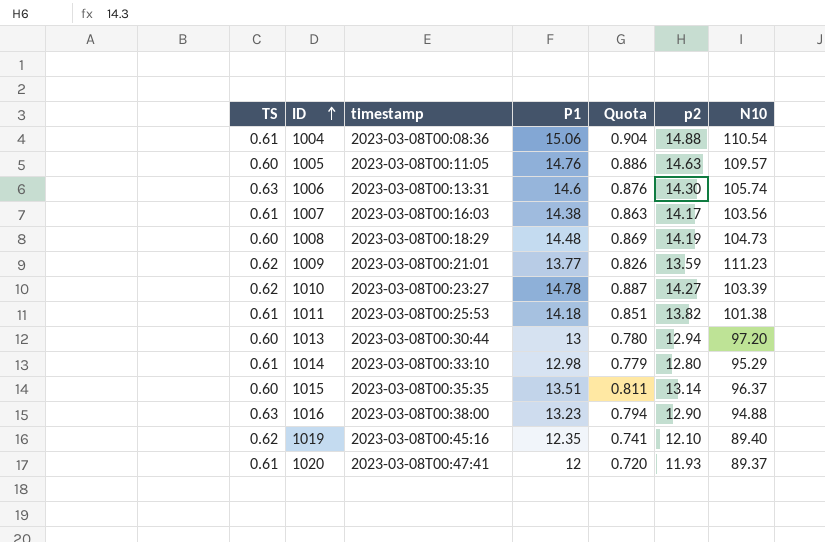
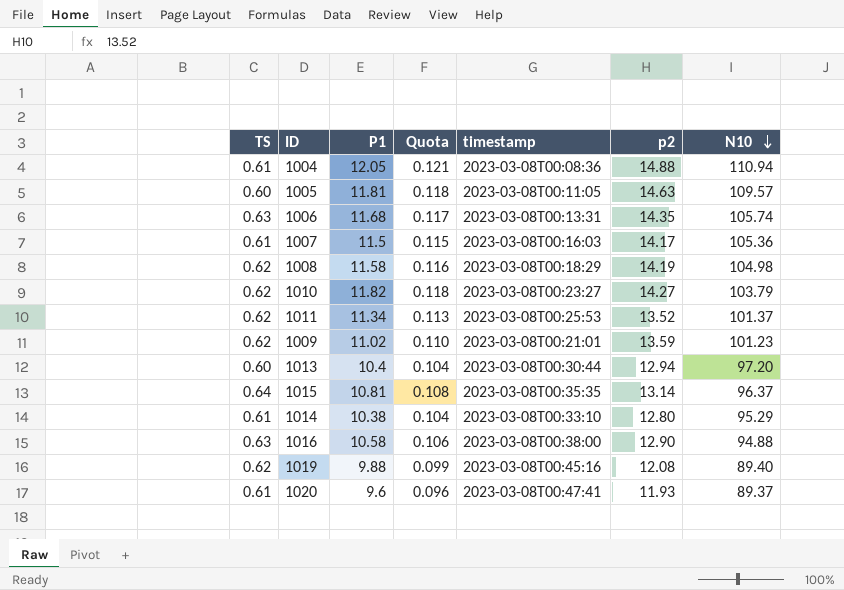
row order: ID ascending -> N10 descending
column Quota | formula: [P1] * 0.06 -> [P1] * 0.01
column timestamp | position: 3 -> 5
1004 | P1: 15.06 -> 12.05
1004 | N10: 110.54 -> 110.94
1005 | P1: 14.76 -> 11.81
1006 | P1: 14.6 -> 11.68
1006 | p2: 14.30 -> 14.35
1007 | P1: 14.38 -> 11.5
1007 | N10: 103.56 -> 105.36
1008 | TS: 0.60 -> 0.62
1008 | P1: 14.48 -> 11.58
1008 | N10: 104.73 -> 104.98
1010 | P1: 14.78 -> 11.82
1010 | N10: 103.39 -> 103.79
1011 | TS: 0.61 -> 0.62
1011 | P1: 14.18 -> 11.34
1011 | p2: 13.82 -> 13.52
1011 | N10: 101.38 -> 101.37
1009 | P1: 13.77 -> 11.02
1009 | N10: 111.23 -> 101.23
1013 | P1: 13 -> 10.4
1015 | TS: 0.60 -> 0.64
1015 | P1: 13.51 -> 10.81
1014 | P1: 12.98 -> 10.38
1016 | P1: 13.23 -> 10.58
1019 | P1: 12.35 -> 9.88
1019 | p2: 12.10 -> 12.08
1020 | P1: 12 -> 9.6

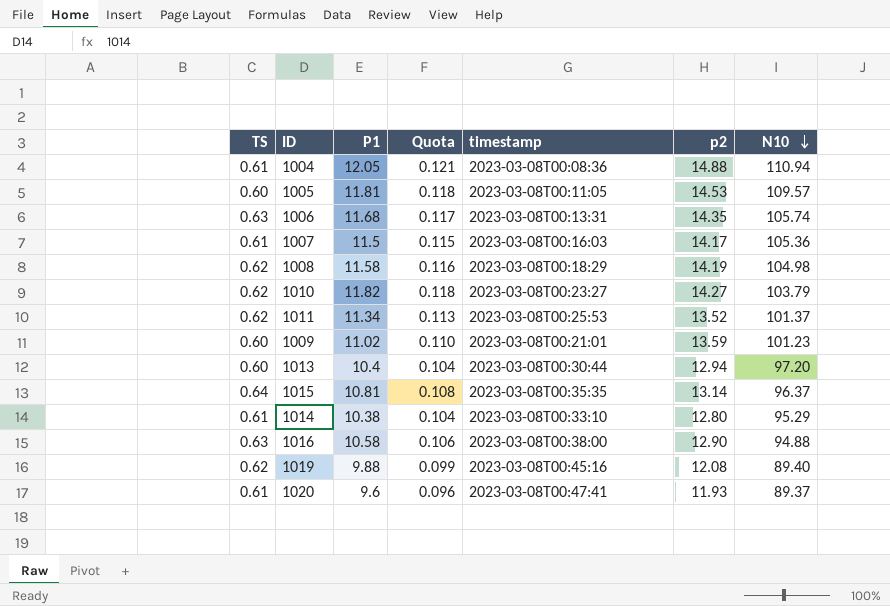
1005 | p2: 14.63 -> 14.53
1009 | TS: 0.62 -> 0.60

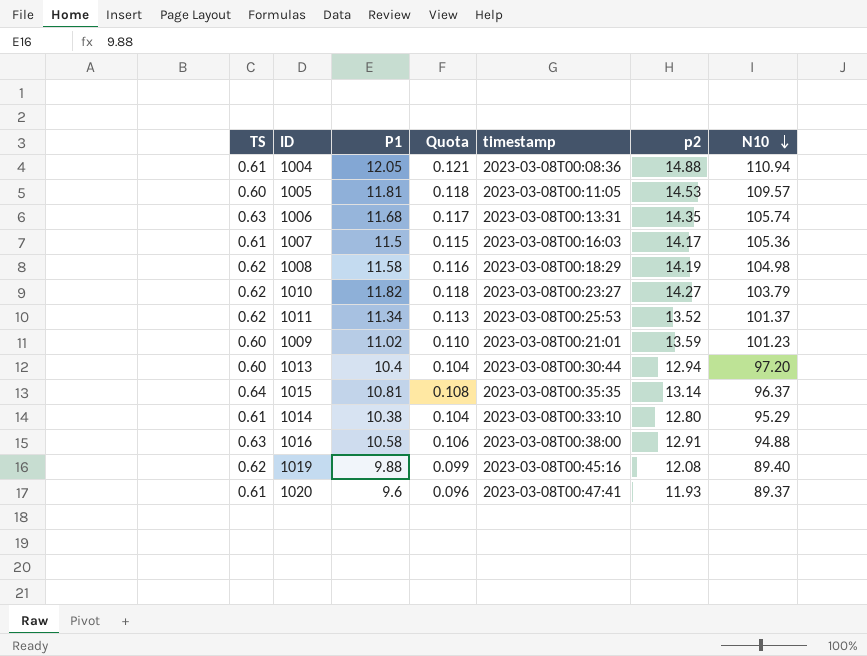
1016 | p2: 12.90 -> 12.91

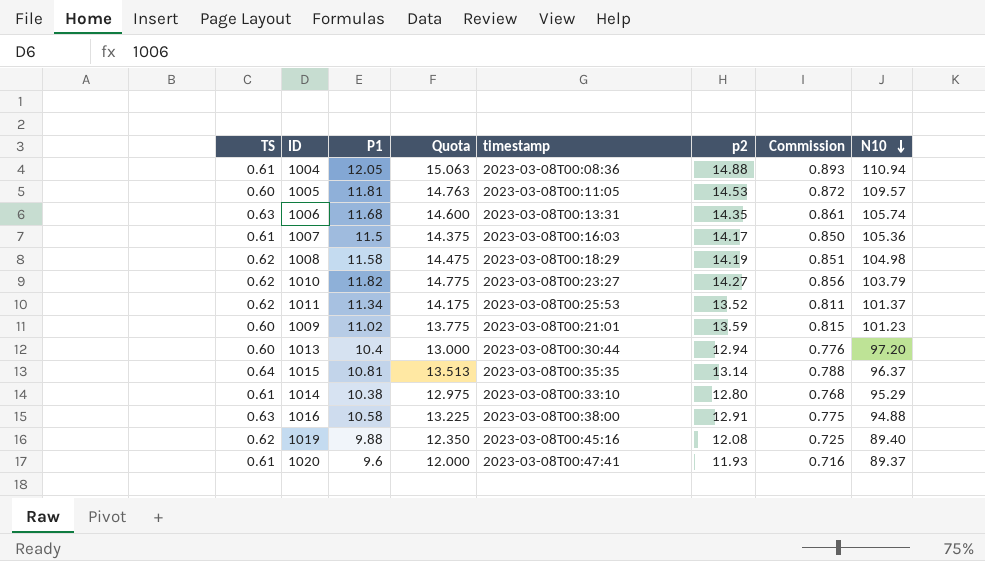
column Quota | formula: [P1] * 0.01 -> [P1] * 1.25
column Commission | formula: none -> [p2] * 0.06

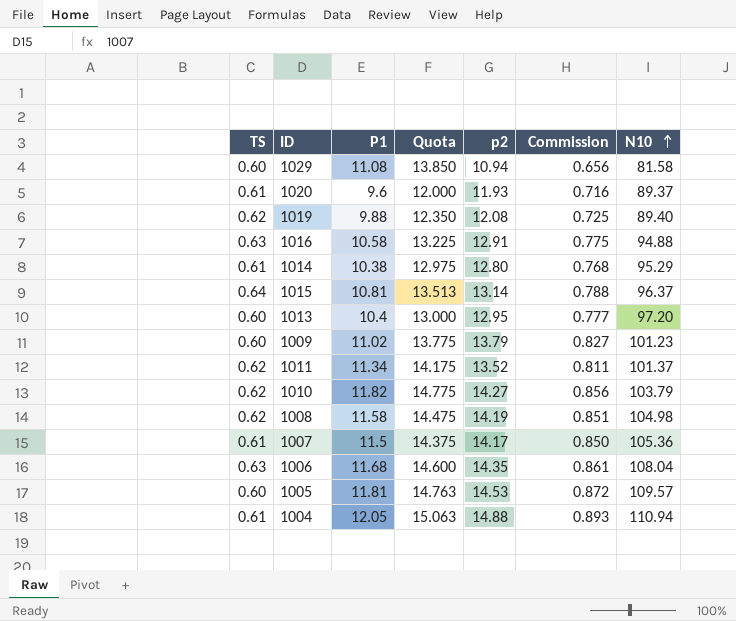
row order: N10 descending -> N10 ascending
column timestamp | position: 5 -> none
row 1029: none -> 0.60 | 11.08 | 13.850 | 10.94 | 0.656 | 81.58
1013 | p2: 12.94 -> 12.95
1013 | Commission: 0.776 -> 0.777
1009 | p2: 13.59 -> 13.79
1009 | Commission: 0.815 -> 0.827
1006 | N10: 105.74 -> 108.04

